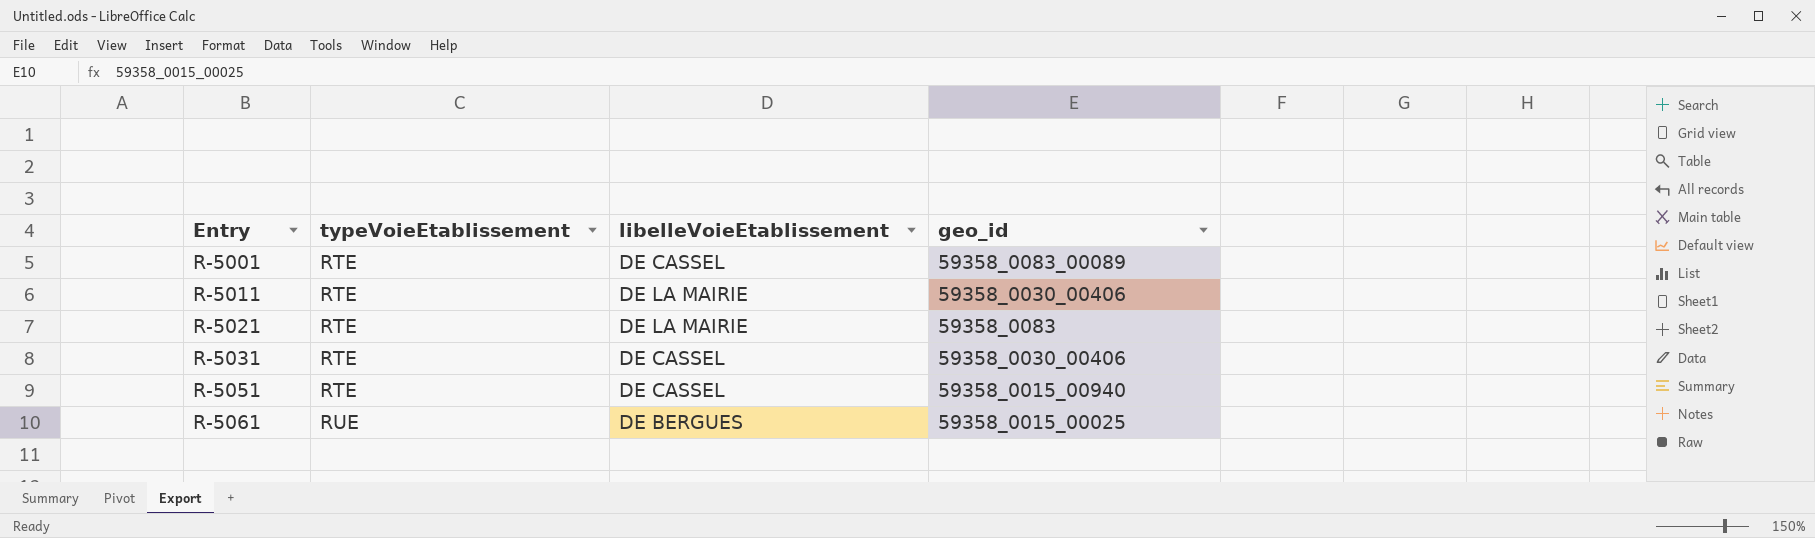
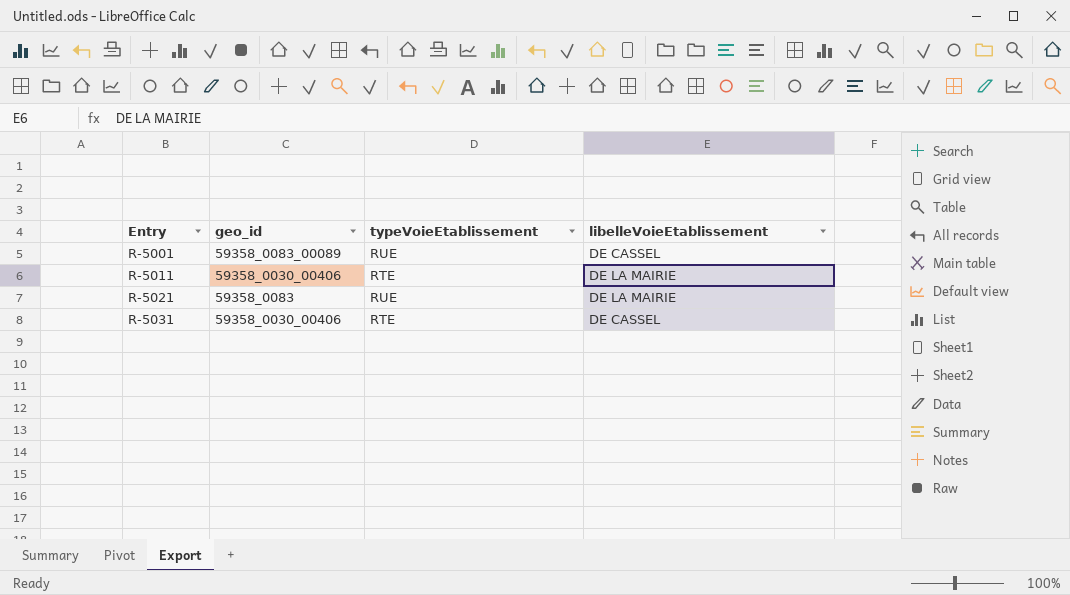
column geo_id | position: 4 -> 2
row R-5051: RTE | DE CASSEL | 59358_0015_00940 -> none
row R-5061: RUE | DE BERGUES | 59358_0015_00025 -> none
R-5001 | typeVoieEtablissement: RTE -> RUE
R-5021 | typeVoieEtablissement: RTE -> RUE

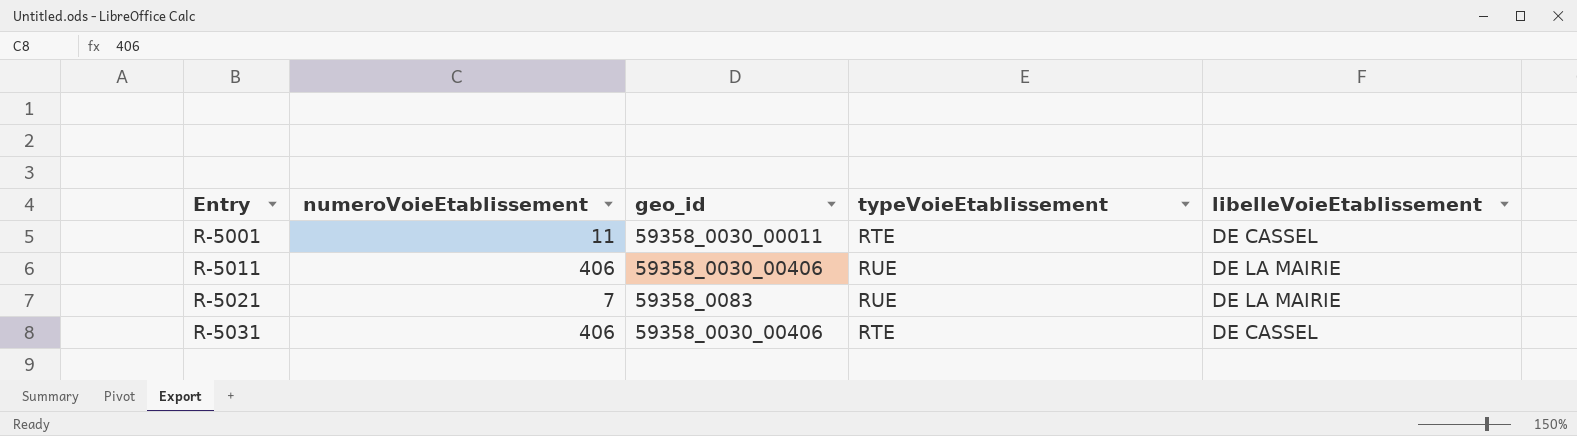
column numeroVoieEtablissement | position: none -> 2
R-5001 | geo_id: 59358_0083_00089 -> 59358_0030_00011
R-5001 | typeVoieEtablissement: RUE -> RTE
R-5011 | typeVoieEtablissement: RTE -> RUE

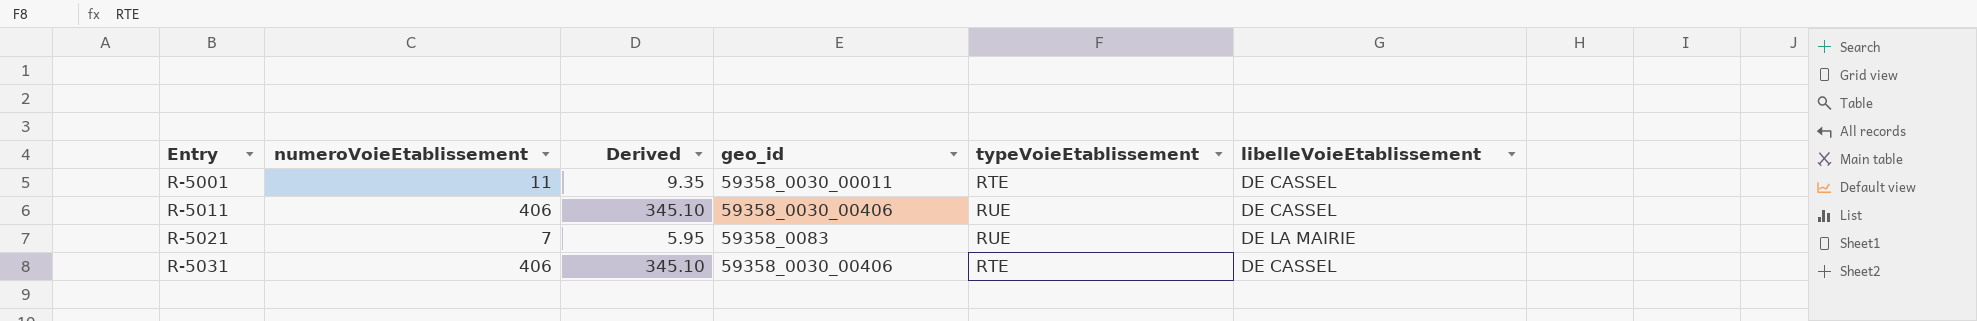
column Derived | formula: none -> [numeroVoieEtablissement] * 0.85
R-5011 | libelleVoieEtablissement: DE LA MAIRIE -> DE CASSEL

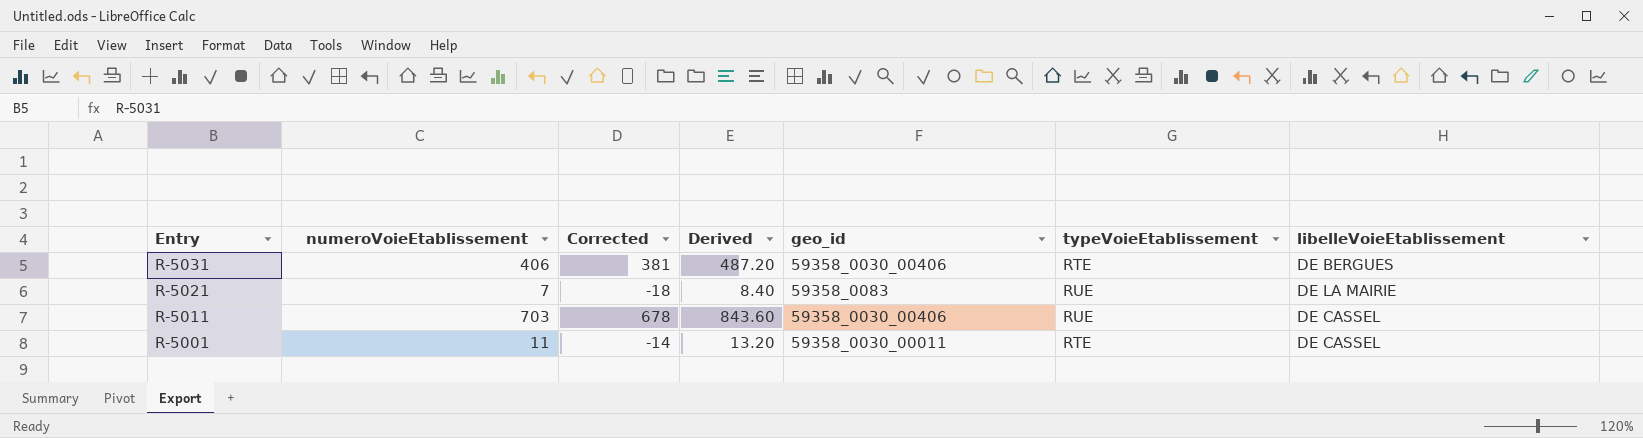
row order: Entry ascending -> Entry descending
column Corrected | formula: none -> [numeroVoieEtablissement] - 25
column Derived | formula: [numeroVoieEtablissement] * 0.85 -> [numeroVoieEtablissement] * 1.2
R-5031 | libelleVoieEtablissement: DE CASSEL -> DE BERGUES
R-5011 | numeroVoieEtablissement: 406 -> 703

